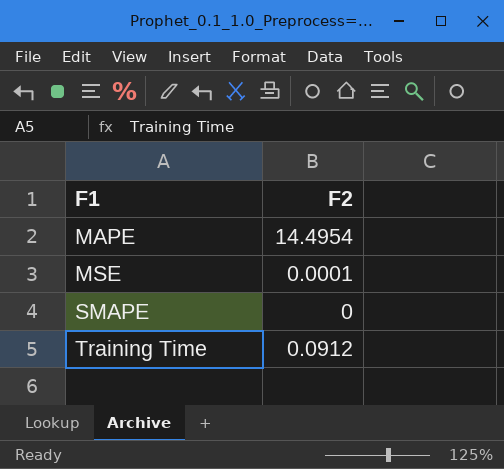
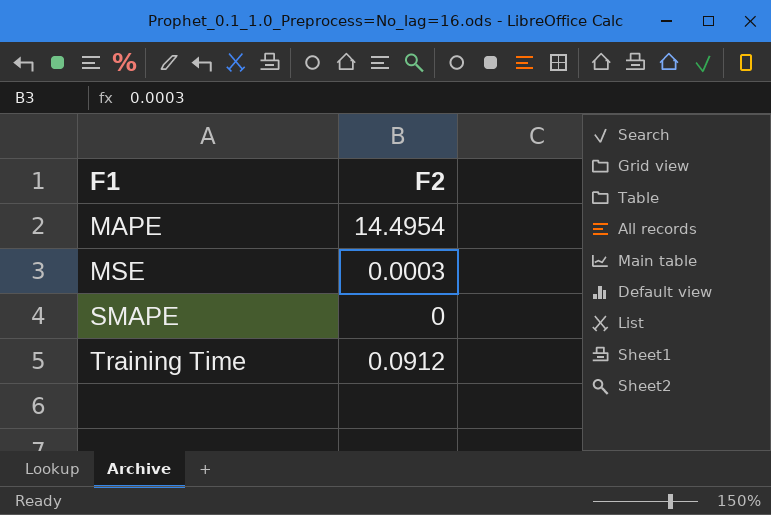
MSE | F2: 0.0001 -> 0.0003

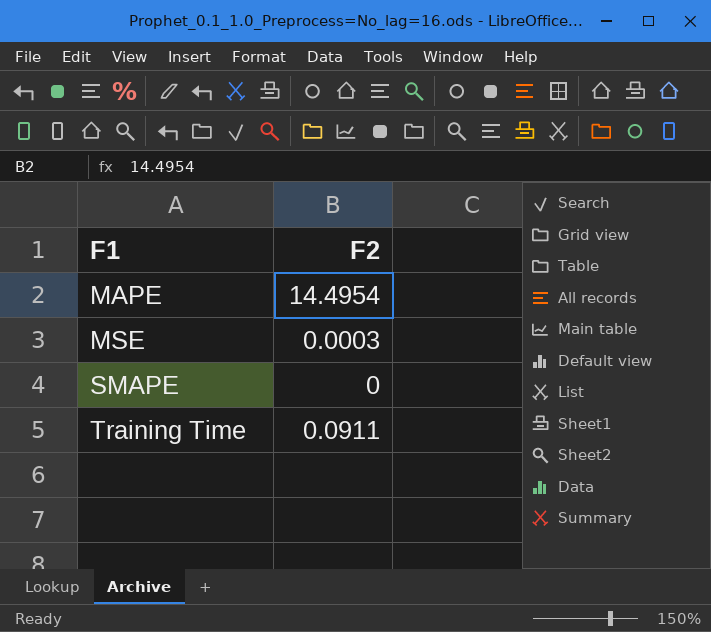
Training Time | F2: 0.0912 -> 0.0911

